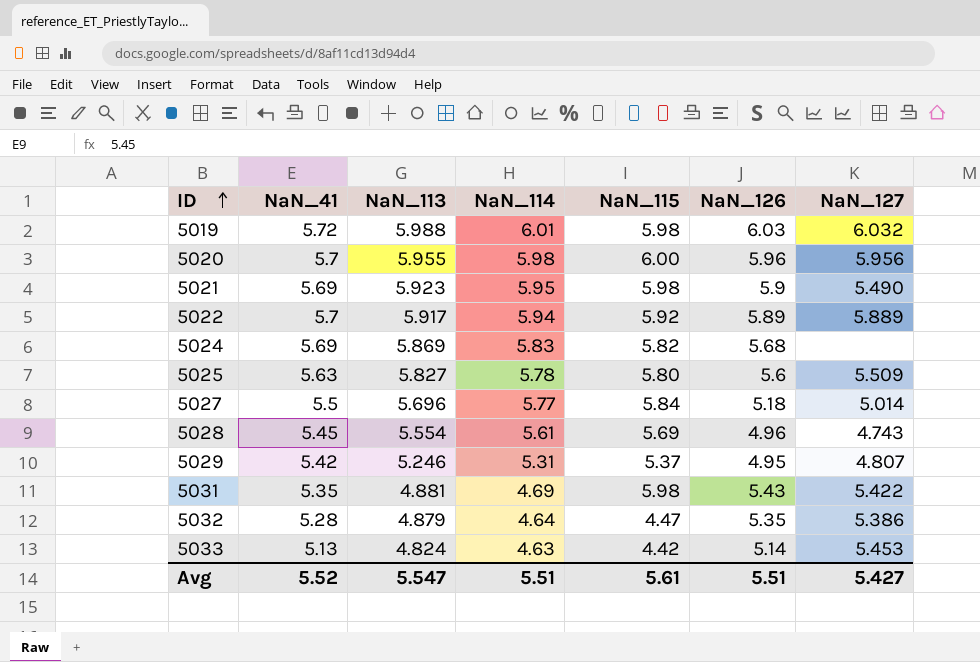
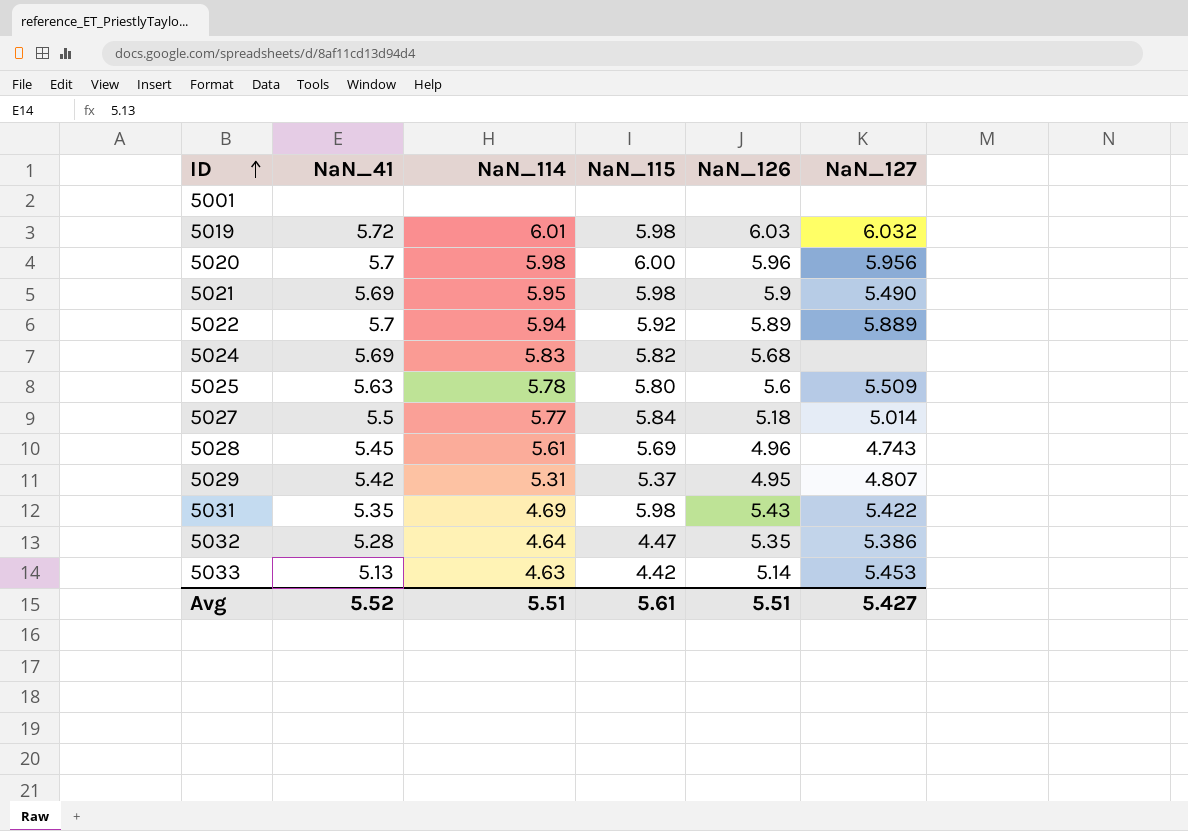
column NaN_113 | position: 3 -> none
row 5001: none -> none | none | none | none | none

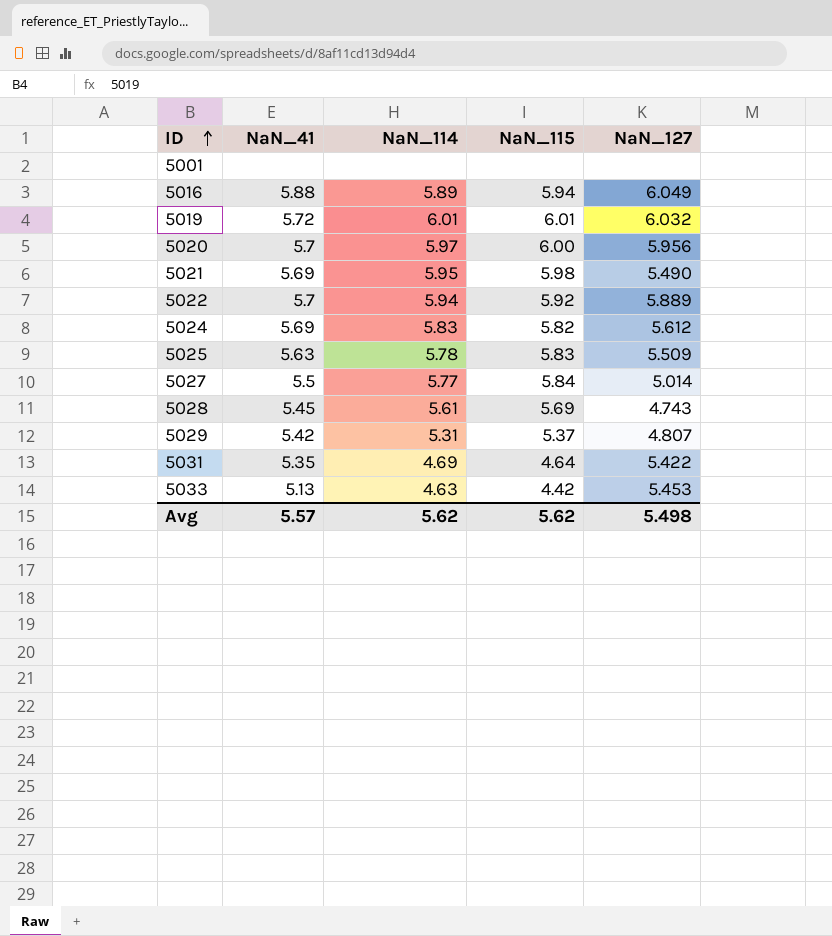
column NaN_126 | position: 5 -> none
row 5032: 5.28 | 4.64 | 4.47 | 5.35 | 5.386 -> none
row 5016: none -> 5.88 | 5.89 | 5.94 | 6.049
5019 | NaN_115: 5.98 -> 6.01
5020 | NaN_114: 5.98 -> 5.97
5024 | NaN_127: none -> 5.612
5025 | NaN_115: 5.80 -> 5.83
5031 | NaN_115: 5.98 -> 4.64
Avg | NaN_41: 5.52 -> 5.57
Avg | NaN_114: 5.51 -> 5.62
Avg | NaN_115: 5.61 -> 5.62
Avg | NaN_127: 5.427 -> 5.498

